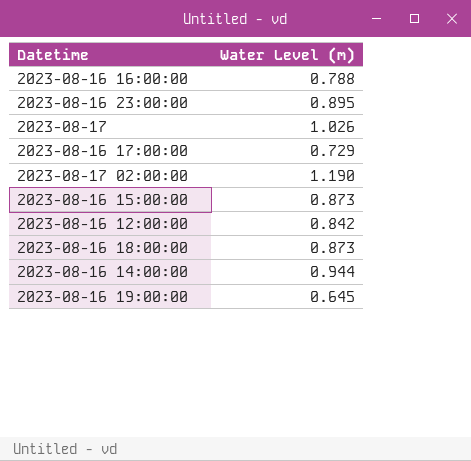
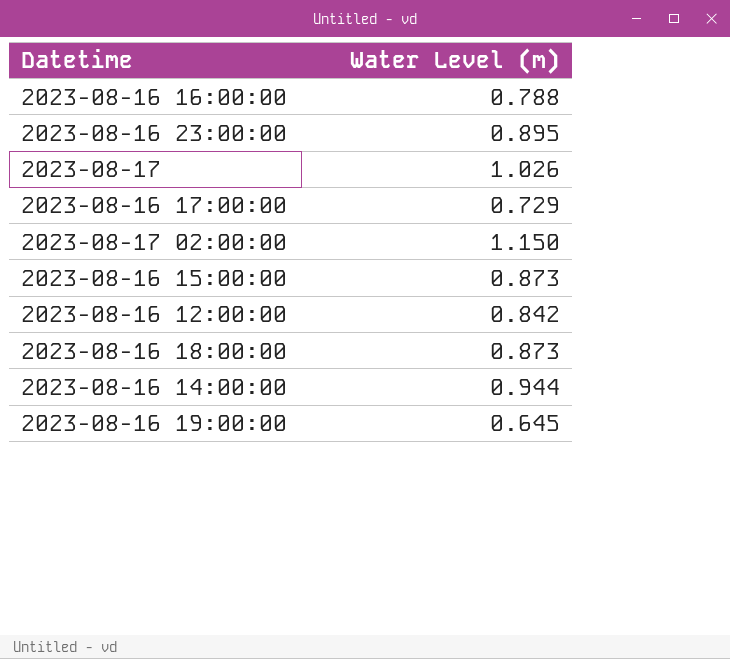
2023-08-17 02:00:00 | Water Level (m): 1.190 -> 1.150

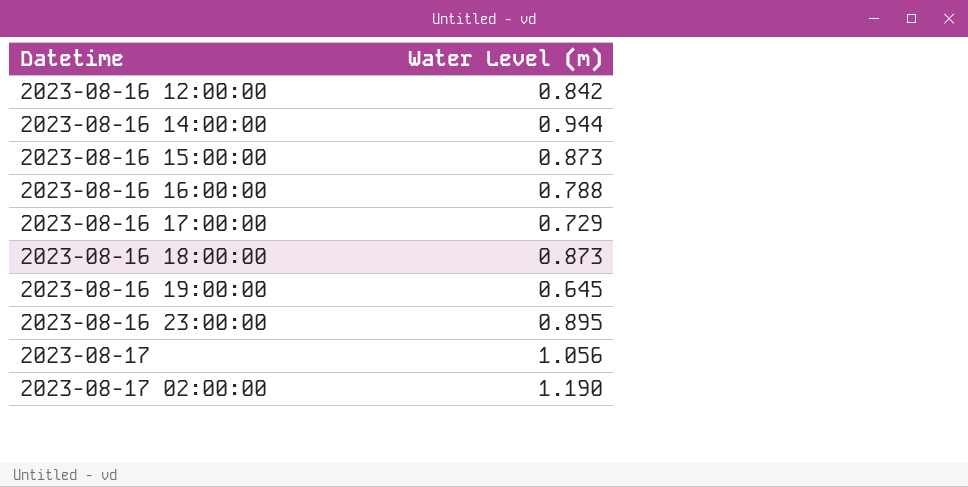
row order: none -> Datetime ascending
2023-08-17 | Water Level (m): 1.026 -> 1.056
2023-08-17 02:00:00 | Water Level (m): 1.150 -> 1.190

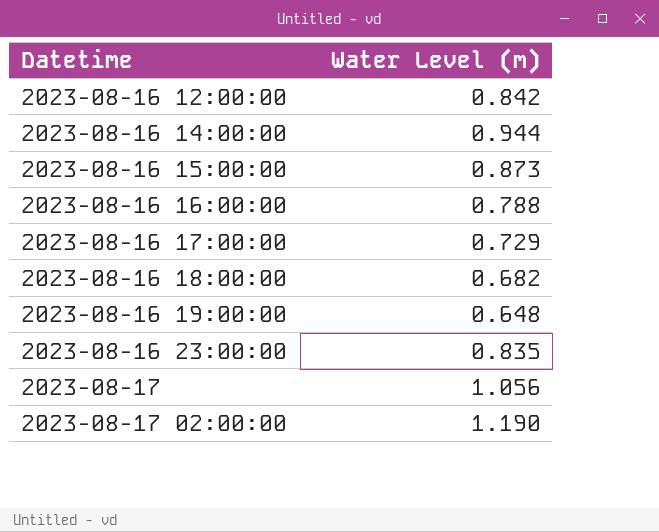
2023-08-16 18:00:00 | Water Level (m): 0.873 -> 0.682
2023-08-16 19:00:00 | Water Level (m): 0.645 -> 0.648
2023-08-16 23:00:00 | Water Level (m): 0.895 -> 0.835

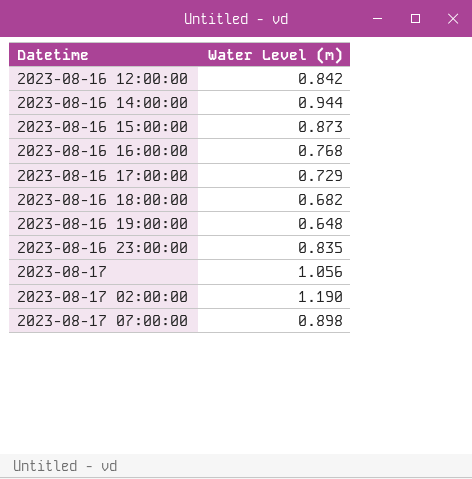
2023-08-16 16:00:00 | Water Level (m): 0.788 -> 0.768
row 2023-08-17 07:00:00: none -> 0.898

